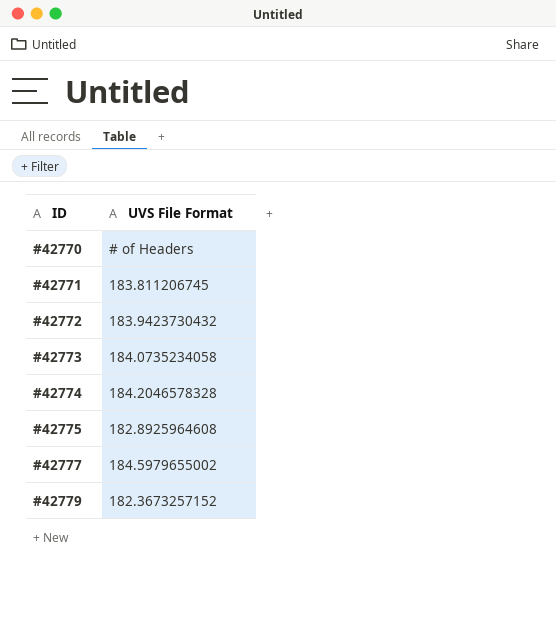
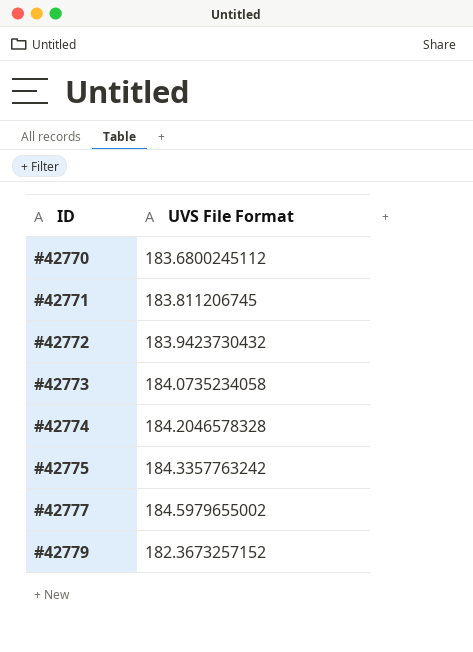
#42770 | UVS File Format: # of Headers -> 183.6800245112
#42775 | UVS File Format: 182.8925964608 -> 184.3357763242

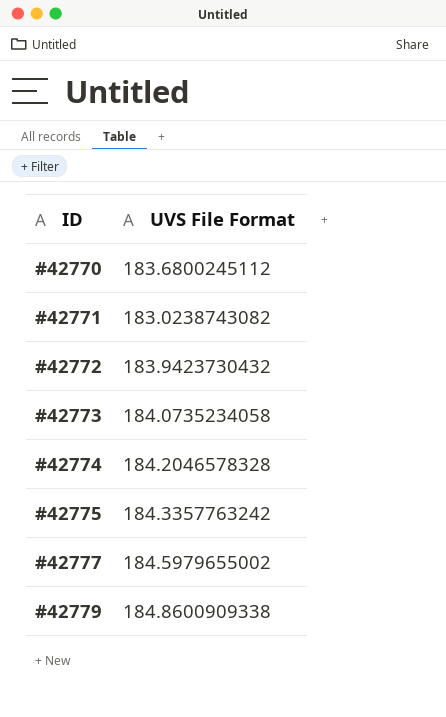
#42771 | UVS File Format: 183.811206745 -> 183.0238743082
#42779 | UVS File Format: 182.3673257152 -> 184.8600909338

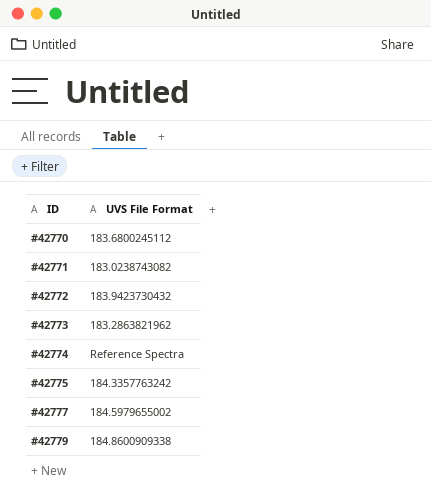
#42773 | UVS File Format: 184.0735234058 -> 183.2863821962
#42774 | UVS File Format: 184.2046578328 -> Reference Spectra

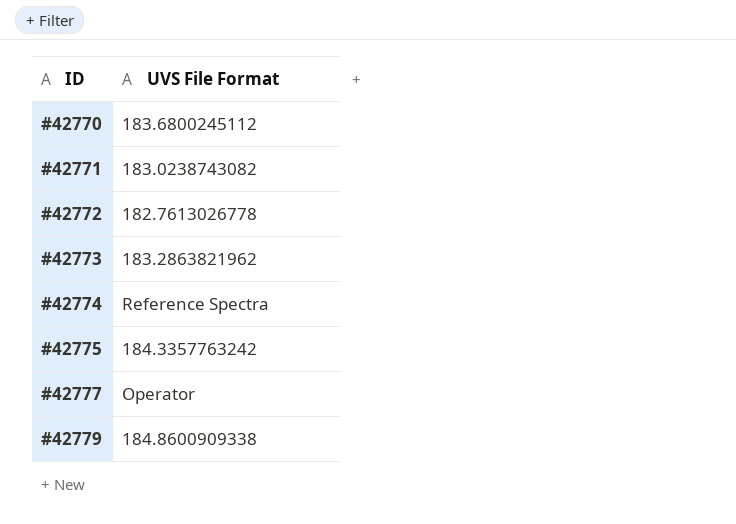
#42772 | UVS File Format: 183.9423730432 -> 182.7613026778
#42777 | UVS File Format: 184.5979655002 -> Operator

